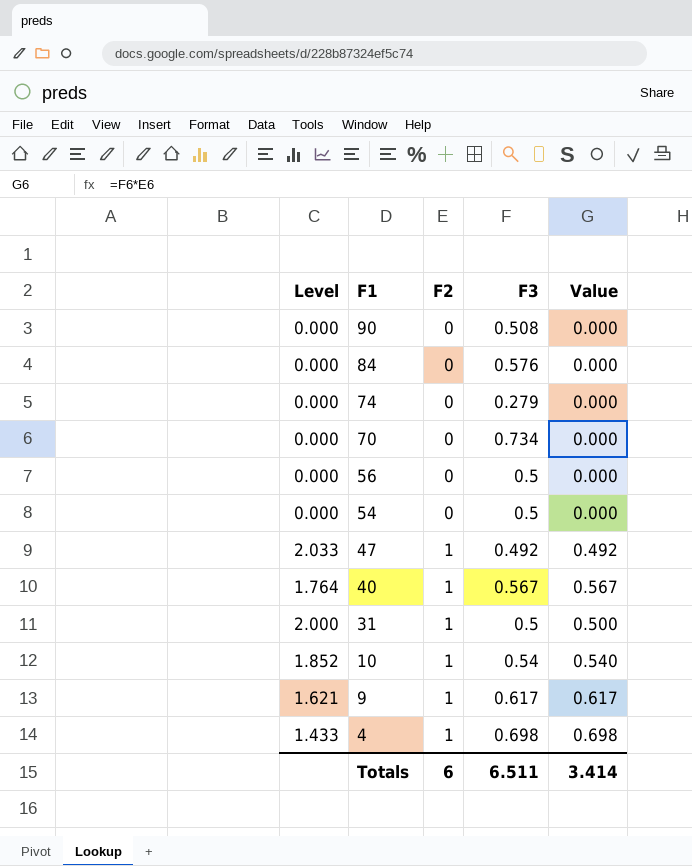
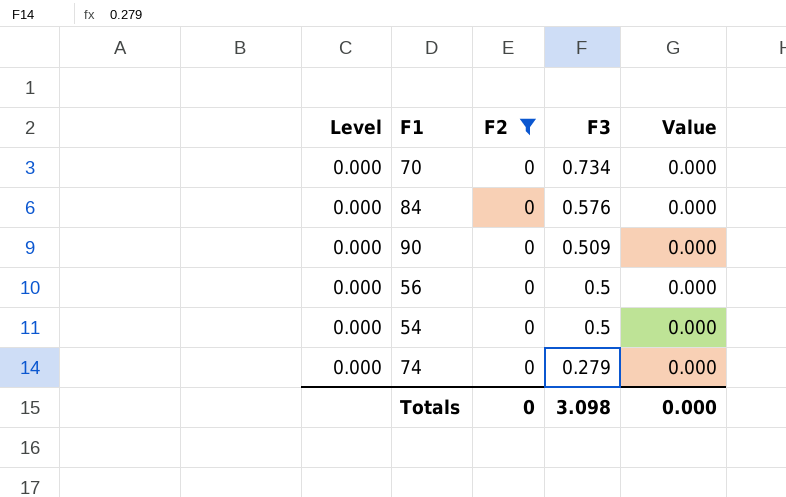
filter: none -> F2 = 0
row order: F1 descending -> F3 descending
90 | F3: 0.508 -> 0.509
Totals | F2: 6 -> 0
Totals | F3: 6.511 -> 3.098
Totals | Value: 3.414 -> 0.000

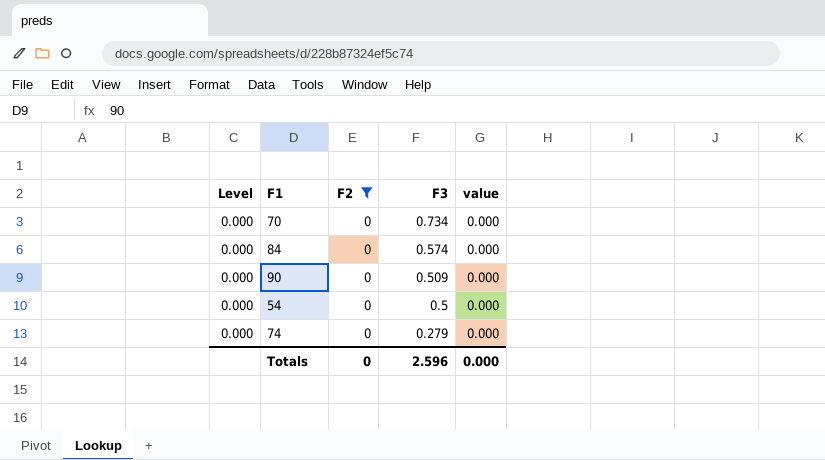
column name: Value -> value
row 56: 0.000 | 0 | 0.5 | 0.000 -> none
84 | F3: 0.576 -> 0.574
Totals | F3: 3.098 -> 2.596

